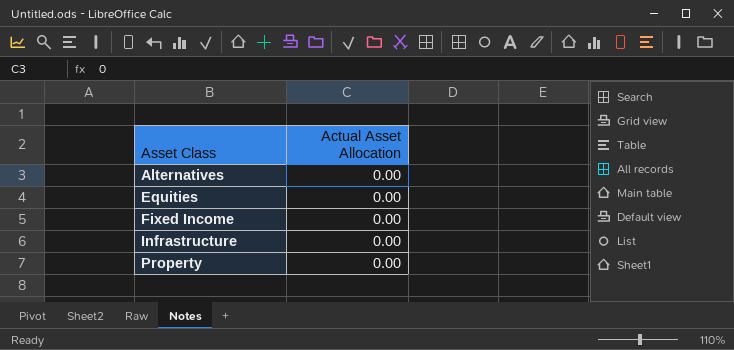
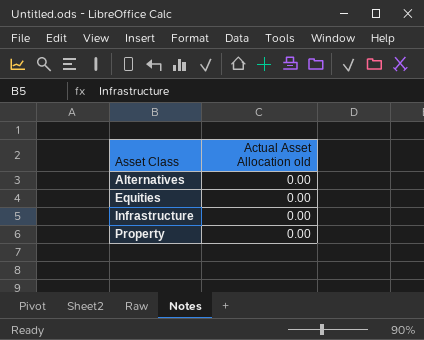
column name: Actual Asset Allocation -> Actual Asset Allocation old
row Fixed Income: 0.00 -> none

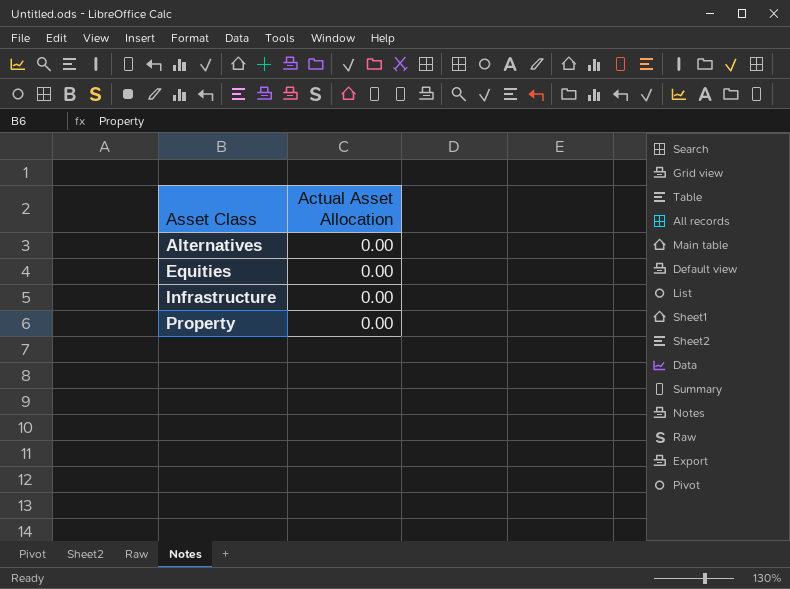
column name: Actual Asset Allocation old -> Actual Asset Allocation

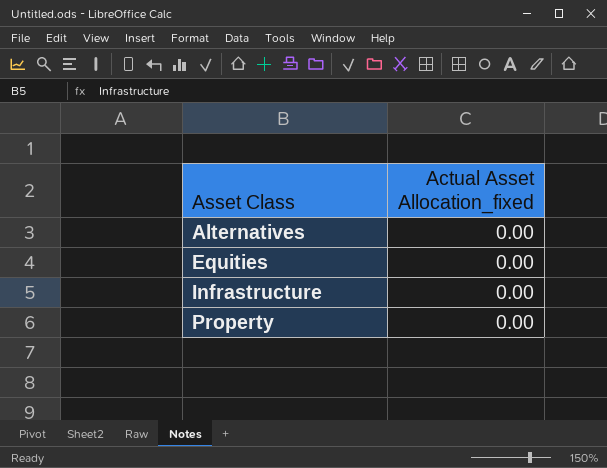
column name: Actual Asset Allocation -> Actual Asset Allocation_fixed

